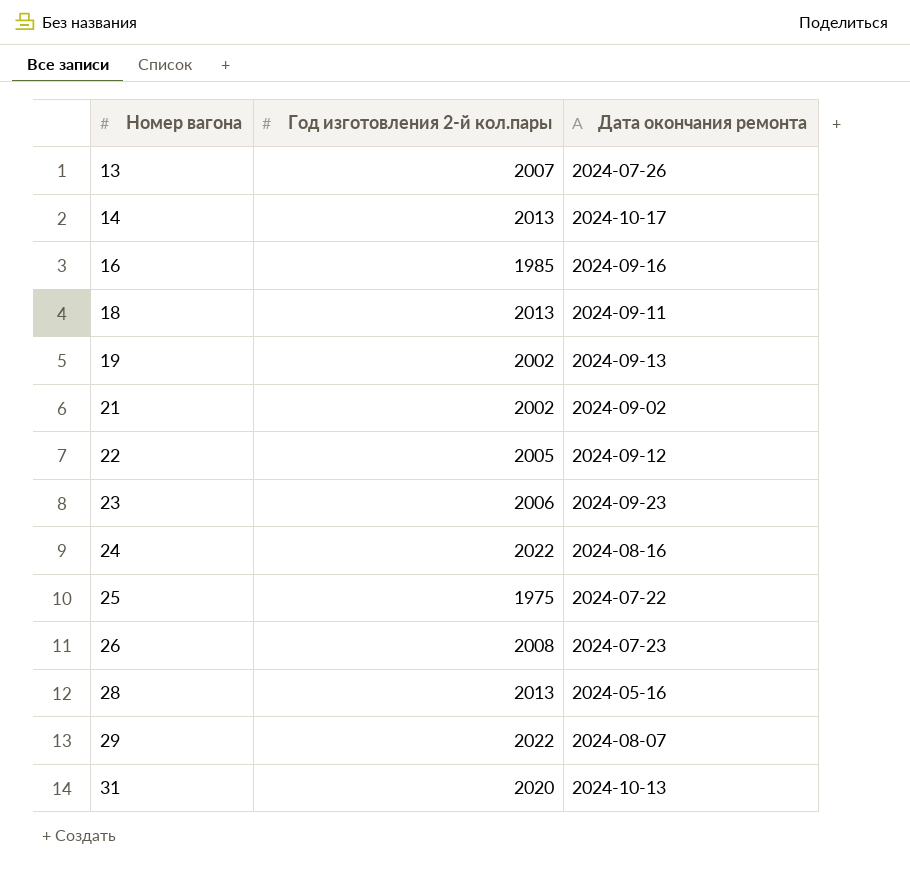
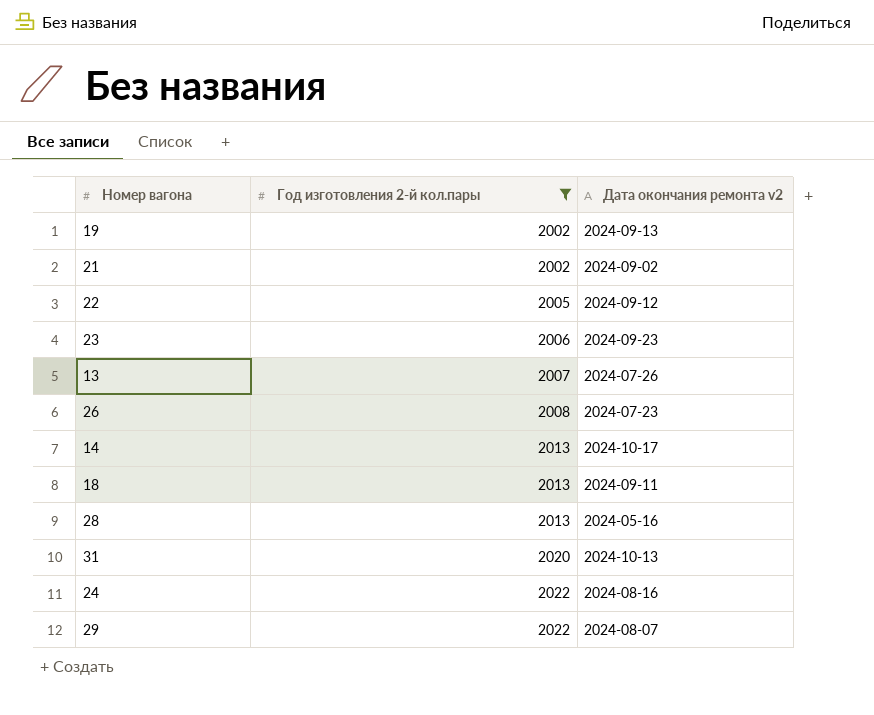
filter: none -> Год изготовления 2-й кол.пары >= 2002
row order: Номер вагона ascending -> Год изготовления 2-й кол.пары ascending
column name: Дата окончания ремонта -> Дата окончания ремонта v2

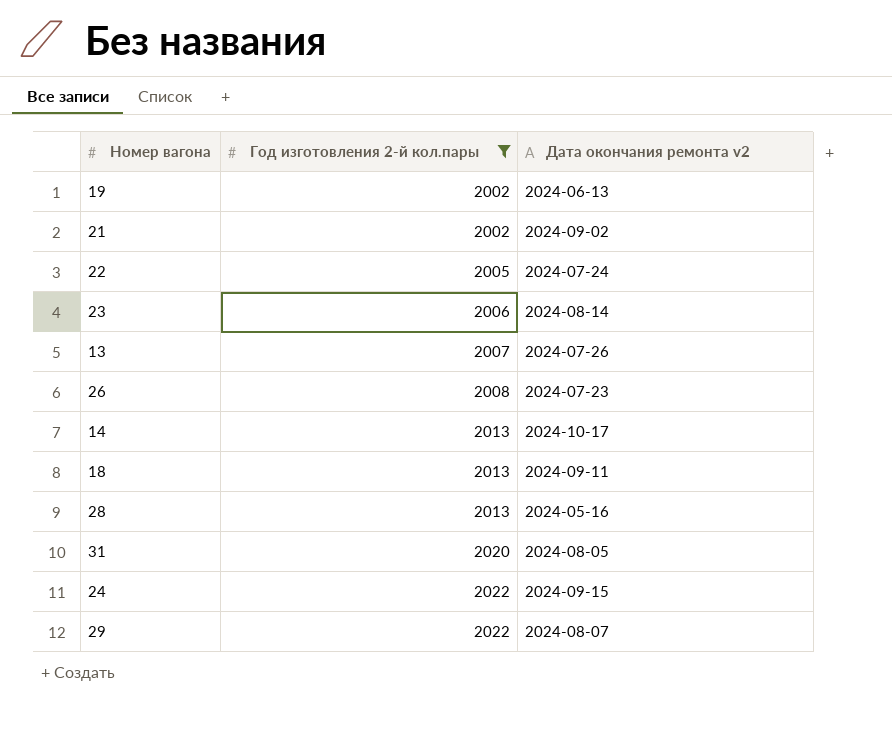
19 | Дата окончания ремонта v2: 2024-09-13 -> 2024-06-13
22 | Дата окончания ремонта v2: 2024-09-12 -> 2024-07-24
23 | Дата окончания ремонта v2: 2024-09-23 -> 2024-08-14
31 | Дата окончания ремонта v2: 2024-10-13 -> 2024-08-05
24 | Дата окончания ремонта v2: 2024-08-16 -> 2024-09-15

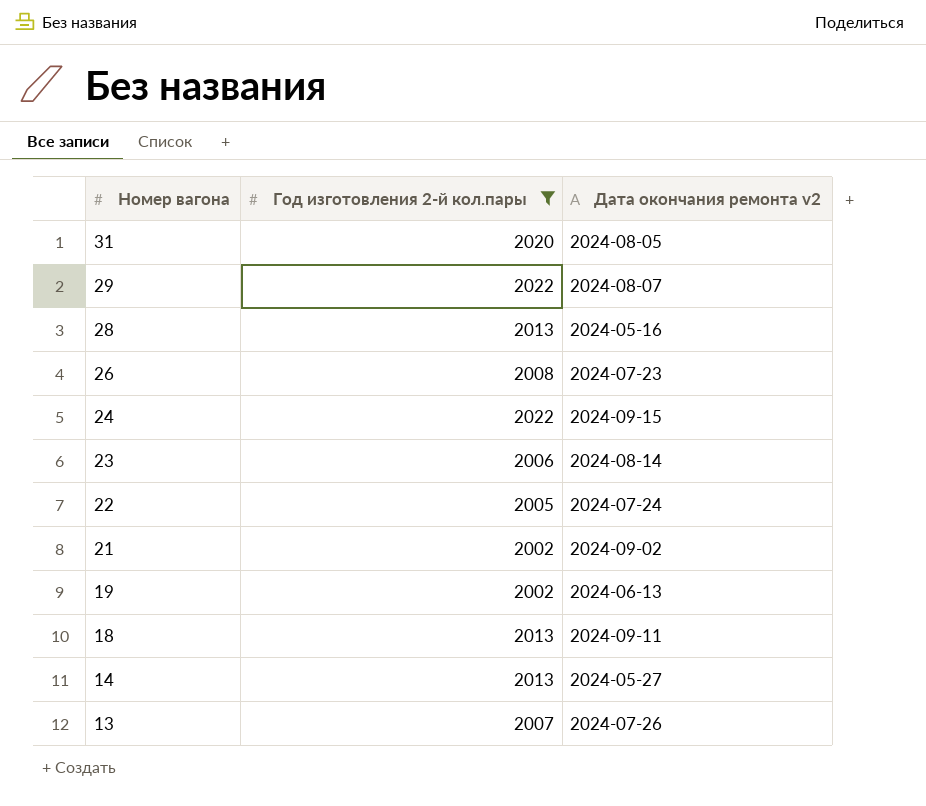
row order: Год изготовления 2-й кол.пары ascending -> Номер вагона descending
14 | Дата окончания ремонта v2: 2024-10-17 -> 2024-05-27

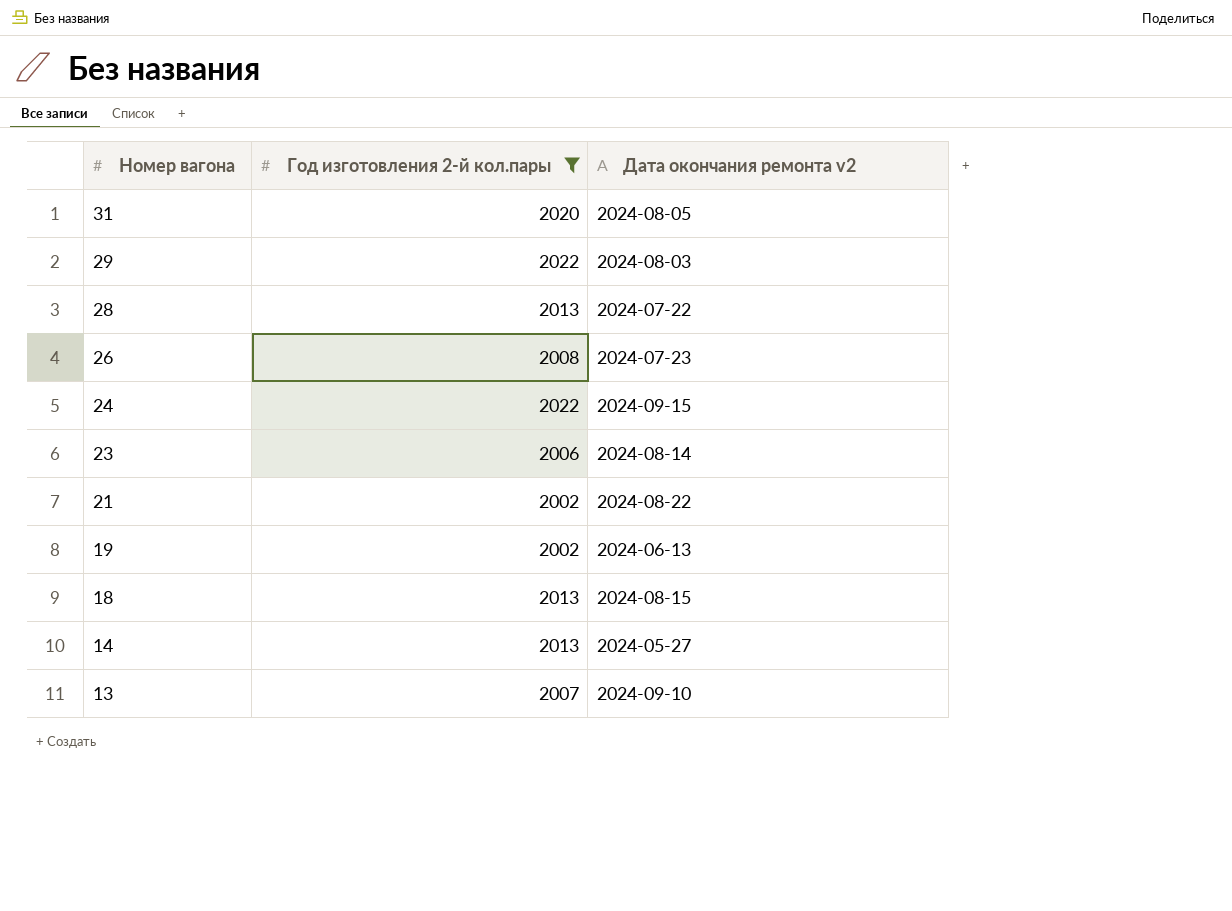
row 22: 2005 | 2024-07-24 -> none
29 | Дата окончания ремонта v2: 2024-08-07 -> 2024-08-03
28 | Дата окончания ремонта v2: 2024-05-16 -> 2024-07-22
21 | Дата окончания ремонта v2: 2024-09-02 -> 2024-08-22
18 | Дата окончания ремонта v2: 2024-09-11 -> 2024-08-15
13 | Дата окончания ремонта v2: 2024-07-26 -> 2024-09-10

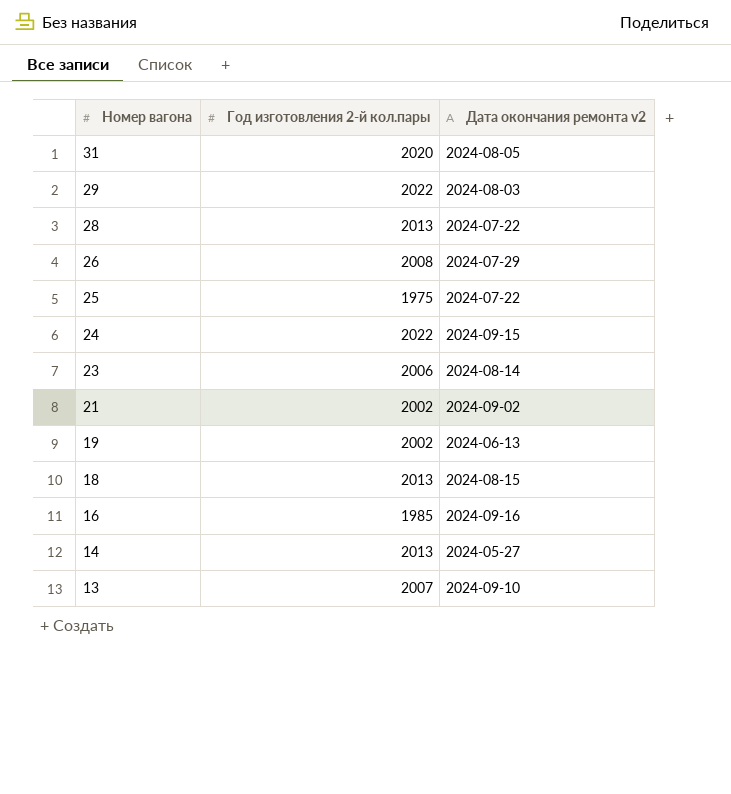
filter: Год изготовления 2-й кол.пары >= 2002 -> none
26 | Дата окончания ремонта v2: 2024-07-23 -> 2024-07-29
21 | Дата окончания ремонта v2: 2024-08-22 -> 2024-09-02

